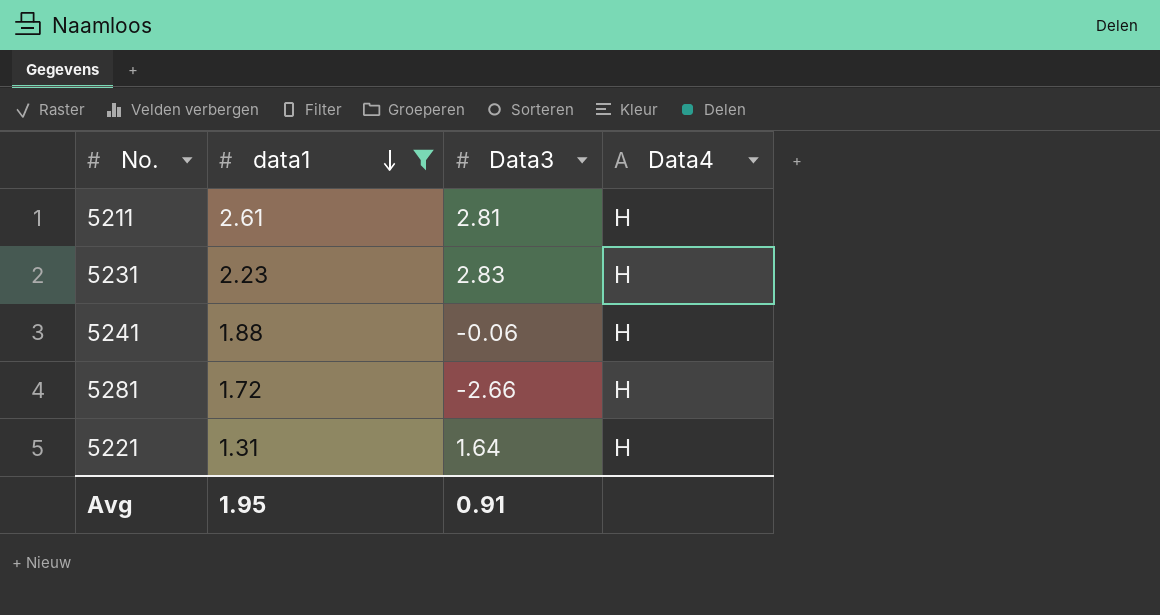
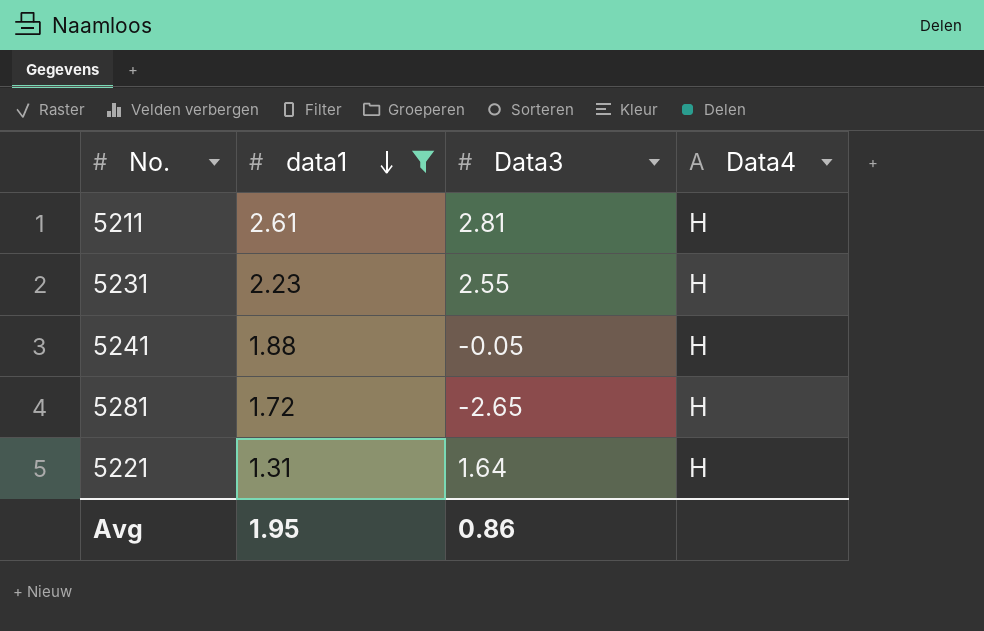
5231 | Data3: 2.83 -> 2.55
5241 | Data3: -0.06 -> -0.05
5281 | Data3: -2.66 -> -2.65
Avg | Data3: 0.91 -> 0.86

